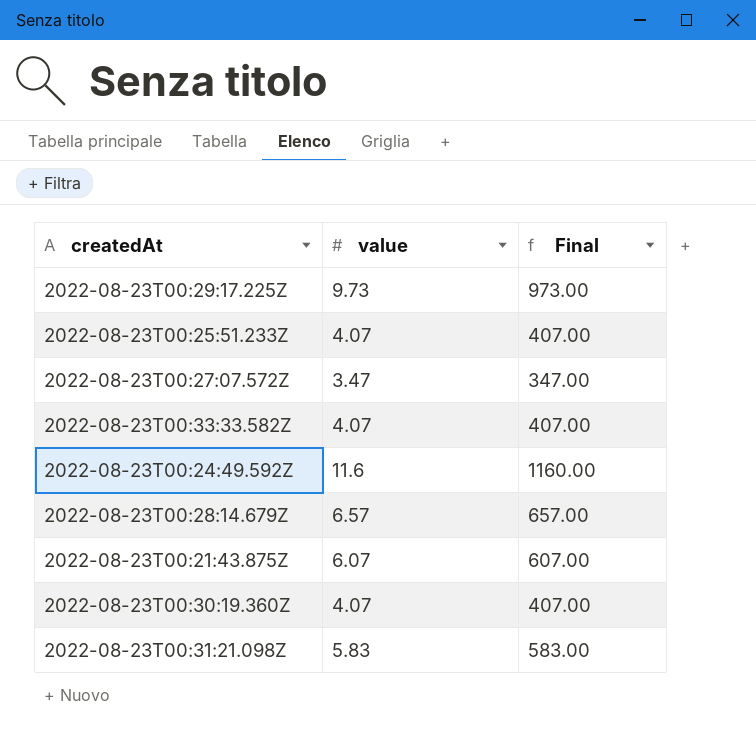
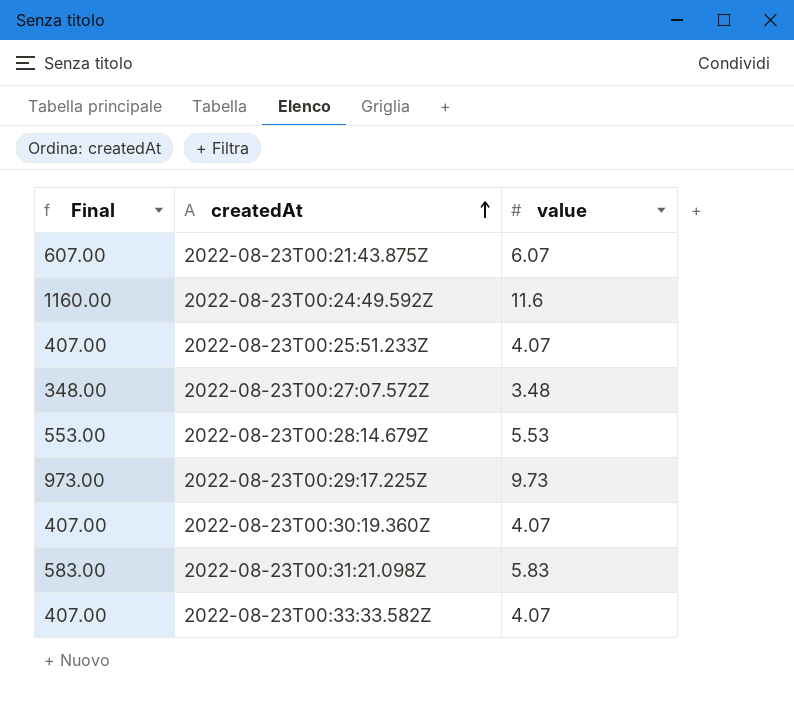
row order: none -> createdAt ascending
column Final | position: 3 -> 1
2022-08-23T00:27:07.572Z | Final: 347.00 -> 348.00
2022-08-23T00:27:07.572Z | value: 3.47 -> 3.48
2022-08-23T00:28:14.679Z | Final: 657.00 -> 553.00
2022-08-23T00:28:14.679Z | value: 6.57 -> 5.53

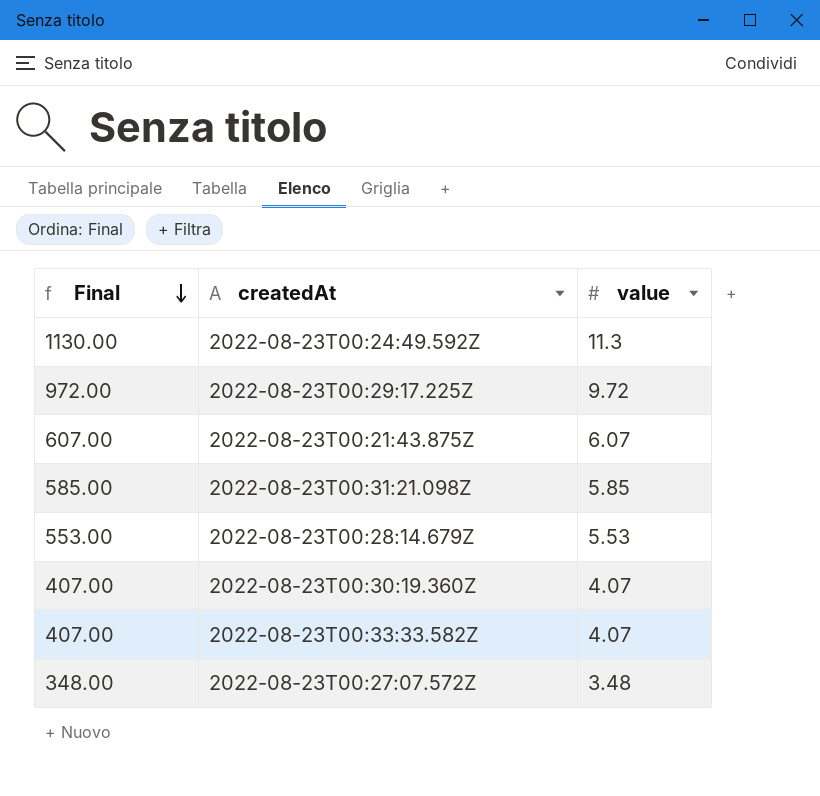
row order: createdAt ascending -> Final descending
row 2022-08-23T00:25:51.233Z: 407.00 | 4.07 -> none
2022-08-23T00:24:49.592Z | Final: 1160.00 -> 1130.00
2022-08-23T00:24:49.592Z | value: 11.6 -> 11.3
2022-08-23T00:29:17.225Z | Final: 973.00 -> 972.00
2022-08-23T00:29:17.225Z | value: 9.73 -> 9.72
2022-08-23T00:31:21.098Z | Final: 583.00 -> 585.00
2022-08-23T00:31:21.098Z | value: 5.83 -> 5.85

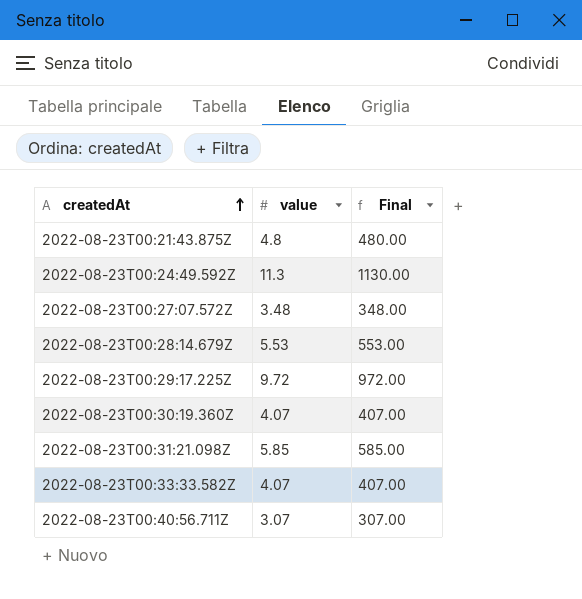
row order: Final descending -> createdAt ascending
column Final | position: 1 -> 3
2022-08-23T00:21:43.875Z | value: 6.07 -> 4.8
2022-08-23T00:21:43.875Z | Final: 607.00 -> 480.00
row 2022-08-23T00:40:56.711Z: none -> 3.07 | 307.00

